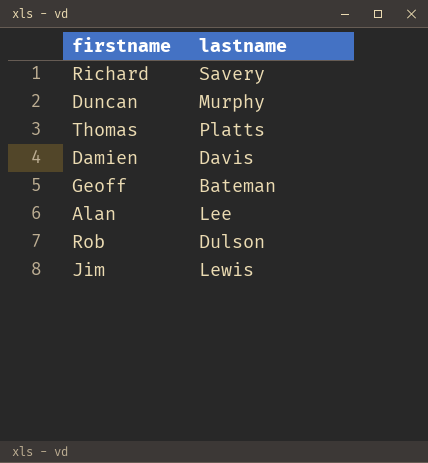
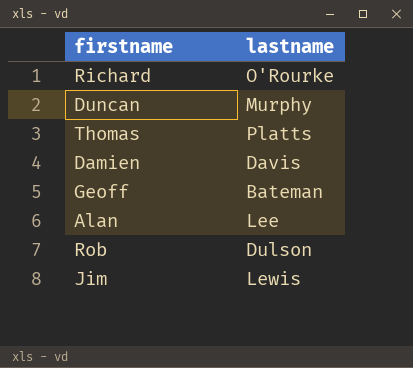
Richard | lastname: Savery -> O'Rourke

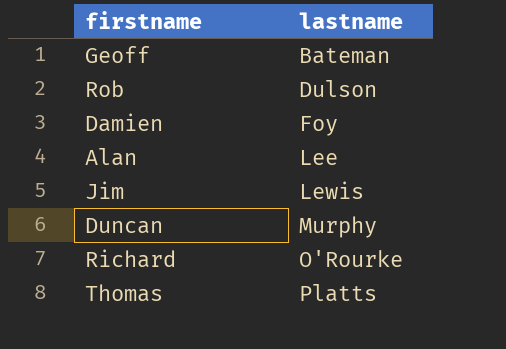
row order: none -> lastname ascending
Damien | lastname: Davis -> Foy

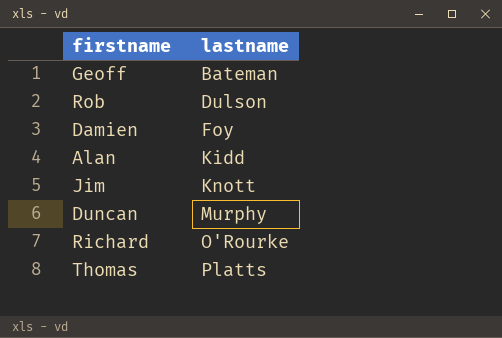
Alan | lastname: Lee -> Kidd
Jim | lastname: Lewis -> Knott

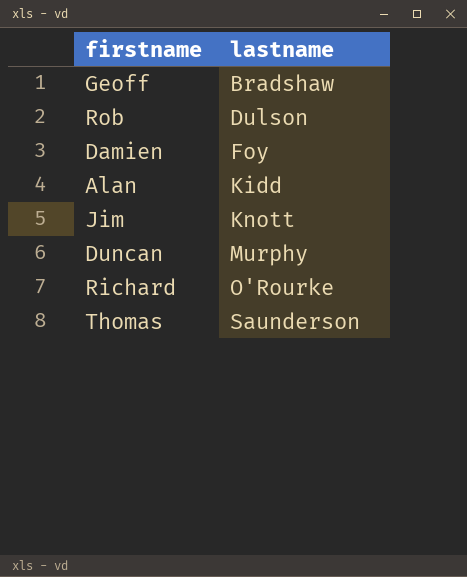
Geoff | lastname: Bateman -> Bradshaw
Thomas | lastname: Platts -> Saunderson

